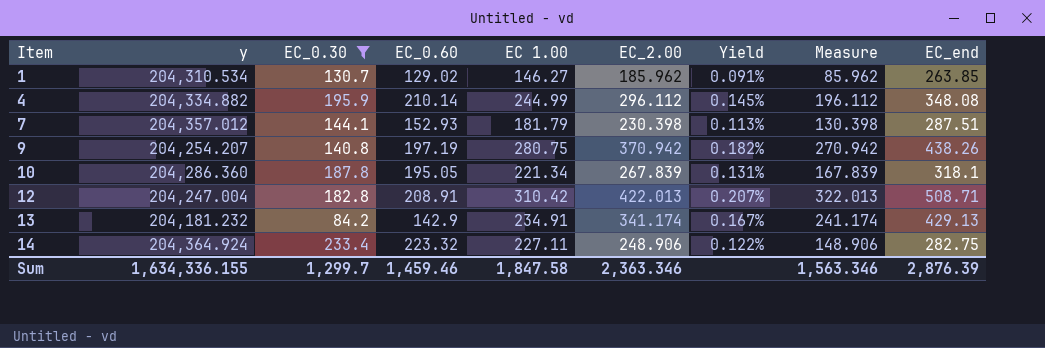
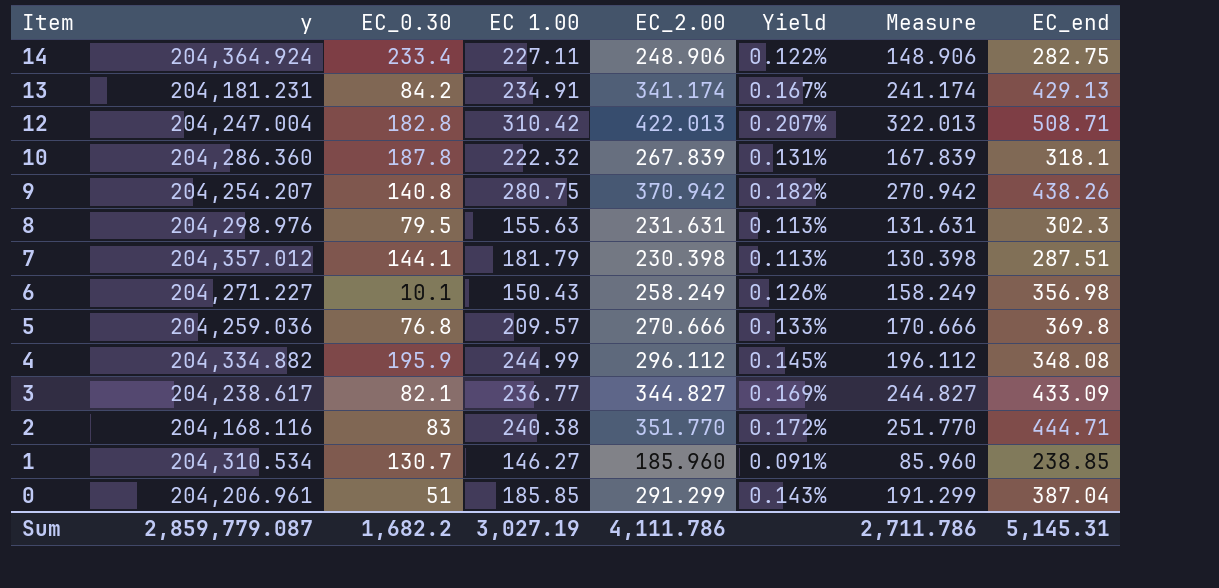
filter: EC_0.30 >= 84.2 -> none
row order: Item ascending -> Item descending
column EC_0.60 | position: 4 -> none
13 | y: 204,181.232 -> 204,181.231
10 | EC 1.00: 221.34 -> 222.32
1 | EC_2.00: 185.962 -> 185.960
1 | Measure: 85.962 -> 85.960
1 | EC_end: 263.85 -> 238.85
Sum | y: 1,634,336.155 -> 2,859,779.087
Sum | EC_0.30: 1,299.7 -> 1,682.2
Sum | EC 1.00: 1,847.58 -> 3,027.19
Sum | EC_2.00: 2,363.346 -> 4,111.786
Sum | Measure: 1,563.346 -> 2,711.786
Sum | EC_end: 2,876.39 -> 5,145.31

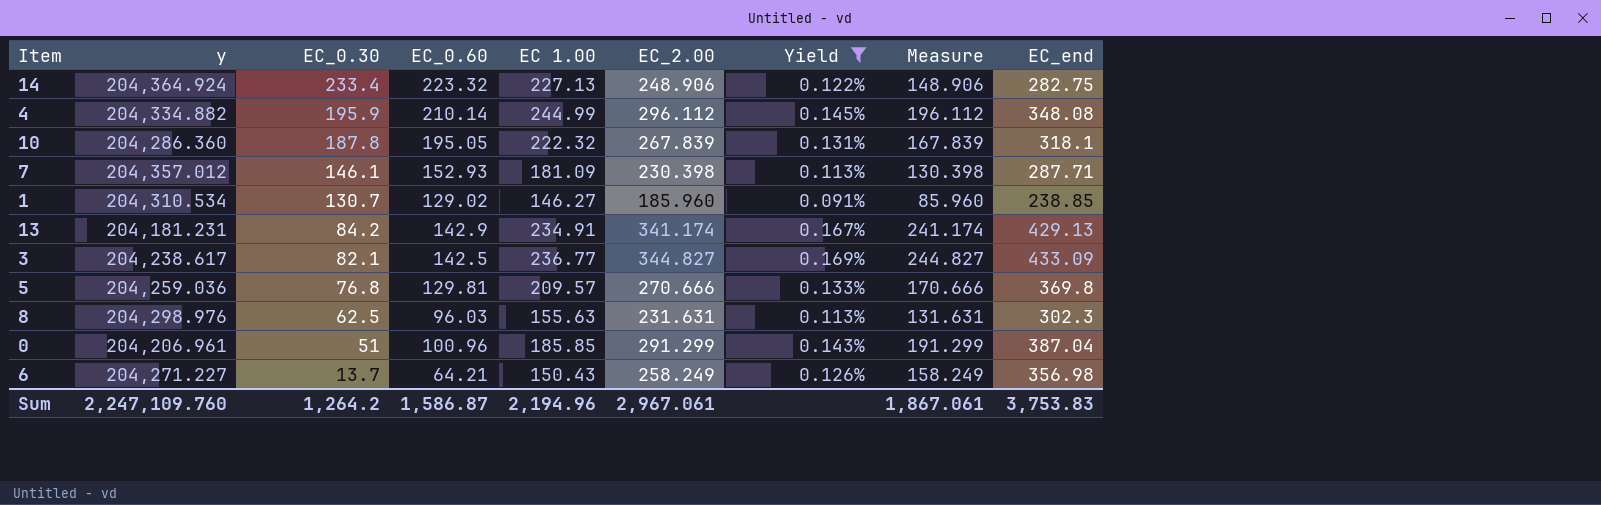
filter: none -> Yield <= 0.169%
row order: Item descending -> EC_0.30 descending
column EC_0.60 | position: none -> 4
14 | EC 1.00: 227.11 -> 227.13
7 | EC_0.30: 144.1 -> 146.1
7 | EC 1.00: 181.79 -> 181.09
7 | EC_end: 287.51 -> 287.71
8 | EC_0.30: 79.5 -> 62.5
6 | EC_0.30: 10.1 -> 13.7
Sum | y: 2,859,779.087 -> 2,247,109.760
Sum | EC_0.30: 1,682.2 -> 1,264.2
Sum | EC 1.00: 3,027.19 -> 2,194.96
Sum | EC_2.00: 4,111.786 -> 2,967.061
Sum | Measure: 2,711.786 -> 1,867.061
Sum | EC_end: 5,145.31 -> 3,753.83

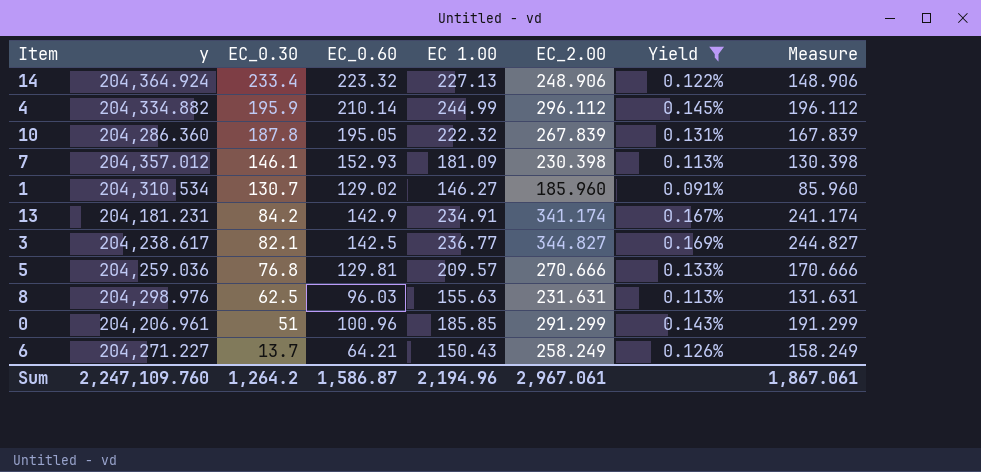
column EC_end | position: 9 -> none

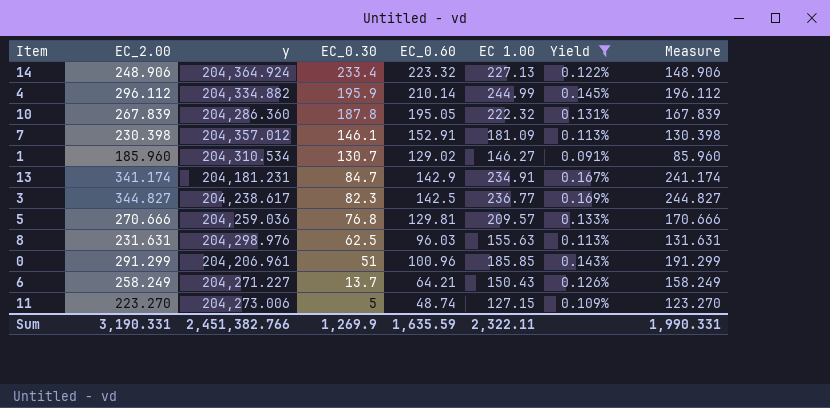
column EC_2.00 | position: 6 -> 2
7 | EC_0.60: 152.93 -> 152.91
13 | EC_0.30: 84.2 -> 84.7
3 | EC_0.30: 82.1 -> 82.3
row 11: none -> 223.270 | 204,273.006 | 5 | 48.74 | 127.15 | 0.109% | 123.270
Sum | EC_2.00: 2,967.061 -> 3,190.331
Sum | y: 2,247,109.760 -> 2,451,382.766
Sum | EC_0.30: 1,264.2 -> 1,269.9
Sum | EC_0.60: 1,586.87 -> 1,635.59
Sum | EC 1.00: 2,194.96 -> 2,322.11
Sum | Measure: 1,867.061 -> 1,990.331

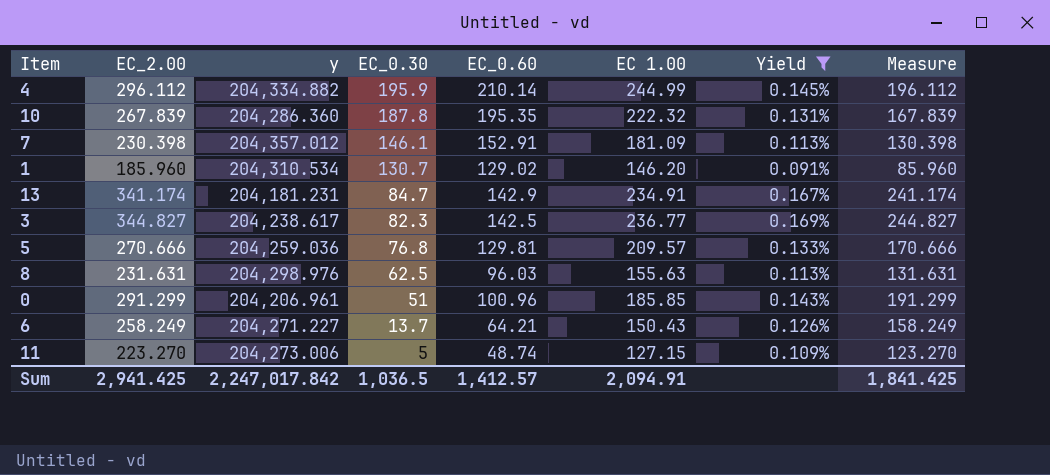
row 14: 248.906 | 204,364.924 | 233.4 | 223.32 | 227.13 | 0.122% | 148.906 -> none
10 | EC_0.60: 195.05 -> 195.35
1 | EC 1.00: 146.27 -> 146.20
Sum | EC_2.00: 3,190.331 -> 2,941.425
Sum | y: 2,451,382.766 -> 2,247,017.842
Sum | EC_0.30: 1,269.9 -> 1,036.5
Sum | EC_0.60: 1,635.59 -> 1,412.57
Sum | EC 1.00: 2,322.11 -> 2,094.91
Sum | Measure: 1,990.331 -> 1,841.425

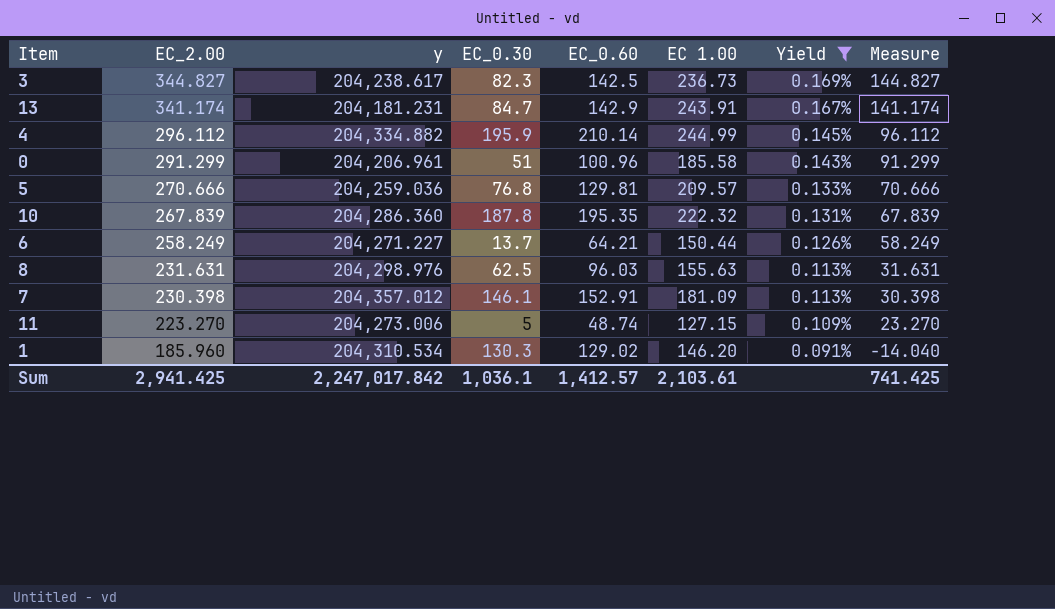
row order: EC_0.30 descending -> EC_2.00 descending
column Measure | formula: [EC_2.00] - 100 -> [EC_2.00] - 200
3 | EC 1.00: 236.77 -> 236.73
13 | EC 1.00: 234.91 -> 243.91
0 | EC 1.00: 185.85 -> 185.58
6 | EC 1.00: 150.43 -> 150.44
1 | EC_0.30: 130.7 -> 130.3
Sum | EC_0.30: 1,036.5 -> 1,036.1
Sum | EC 1.00: 2,094.91 -> 2,103.61
Sum | Measure: 1,841.425 -> 741.425

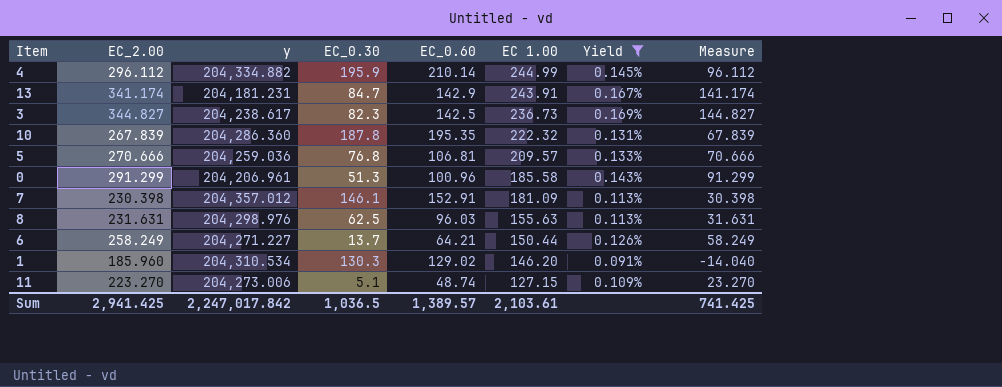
row order: EC_2.00 descending -> EC 1.00 descending
5 | EC_0.60: 129.81 -> 106.81
0 | EC_0.30: 51 -> 51.3
11 | EC_0.30: 5 -> 5.1
Sum | EC_0.30: 1,036.1 -> 1,036.5
Sum | EC_0.60: 1,412.57 -> 1,389.57

